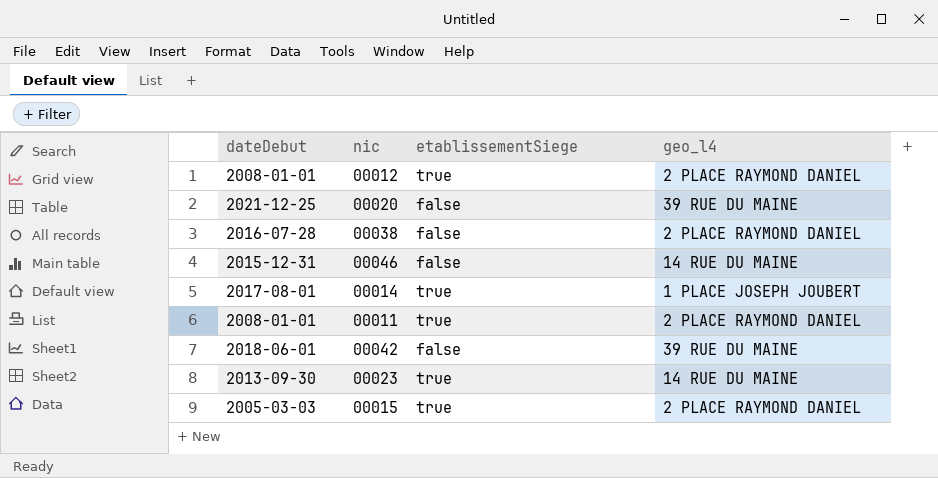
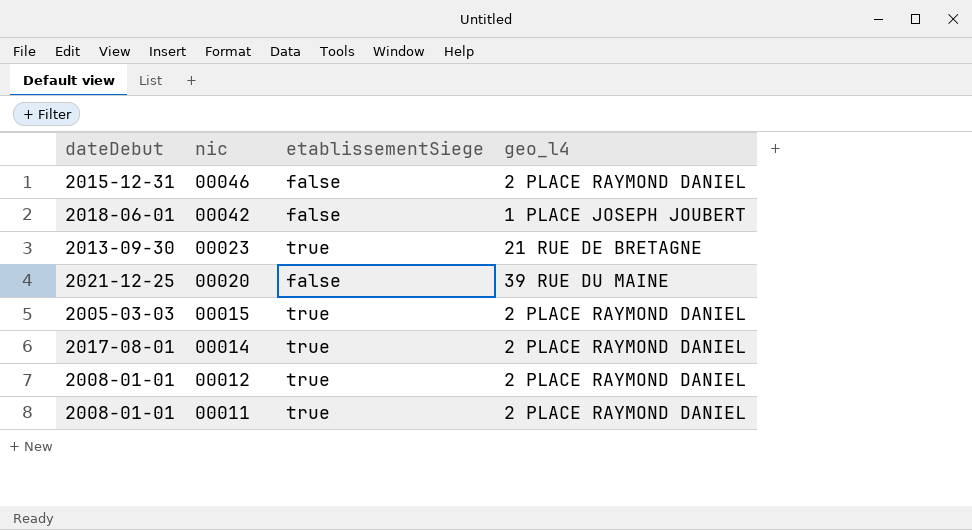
row order: none -> nic descending
row 00038: 2016-07-28 | false | 2 PLACE RAYMOND DANIEL -> none
00046 | geo_l4: 14 RUE DU MAINE -> 2 PLACE RAYMOND DANIEL
00042 | geo_l4: 39 RUE DU MAINE -> 1 PLACE JOSEPH JOUBERT
00023 | geo_l4: 14 RUE DU MAINE -> 21 RUE DE BRETAGNE
00014 | geo_l4: 1 PLACE JOSEPH JOUBERT -> 2 PLACE RAYMOND DANIEL

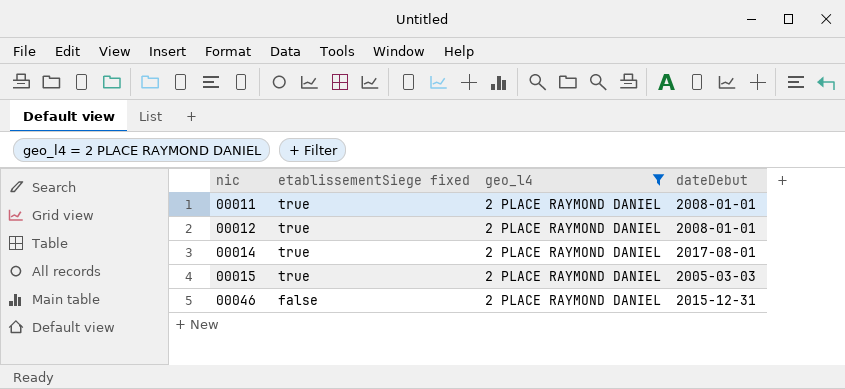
filter: none -> geo_l4 = 2 PLACE RAYMOND DANIEL
row order: nic descending -> nic ascending
column name: etablissementSiege -> etablissementSiege fixed
column dateDebut | position: 1 -> 4

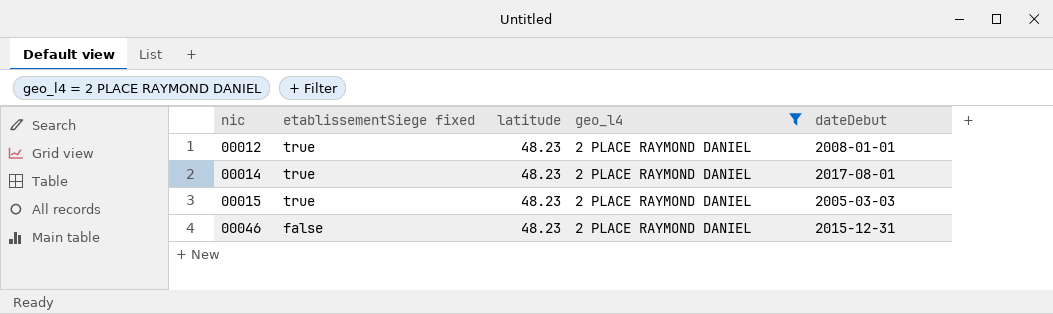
column latitude | position: none -> 3
row 00011: true | 2 PLACE RAYMOND DANIEL | 2008-01-01 -> none

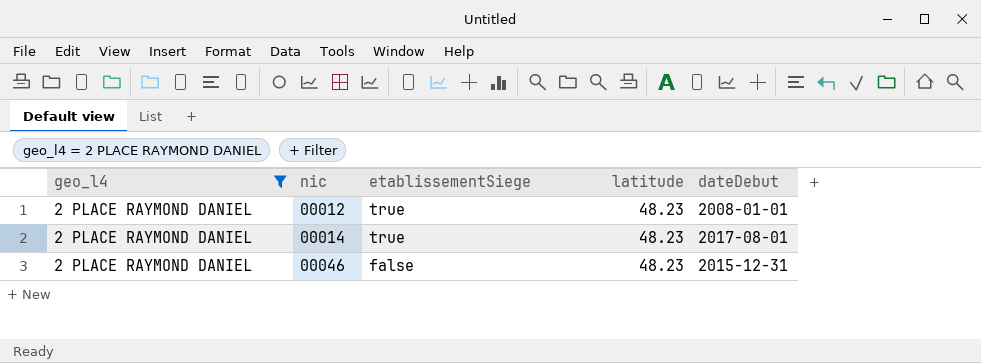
column geo_l4 | position: 4 -> 1
column name: etablissementSiege fixed -> etablissementSiege
row 00015: true | 48.23 | 2 PLACE RAYMOND DANIEL | 2005-03-03 -> none

